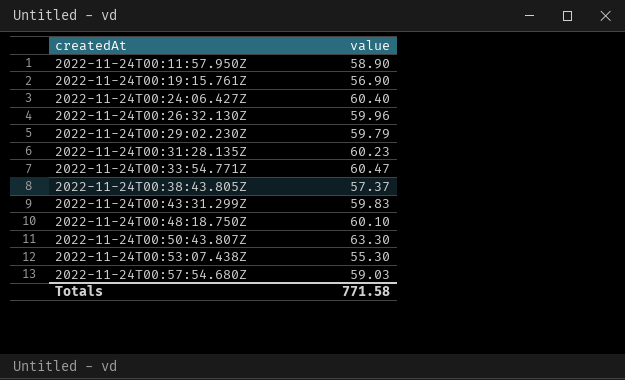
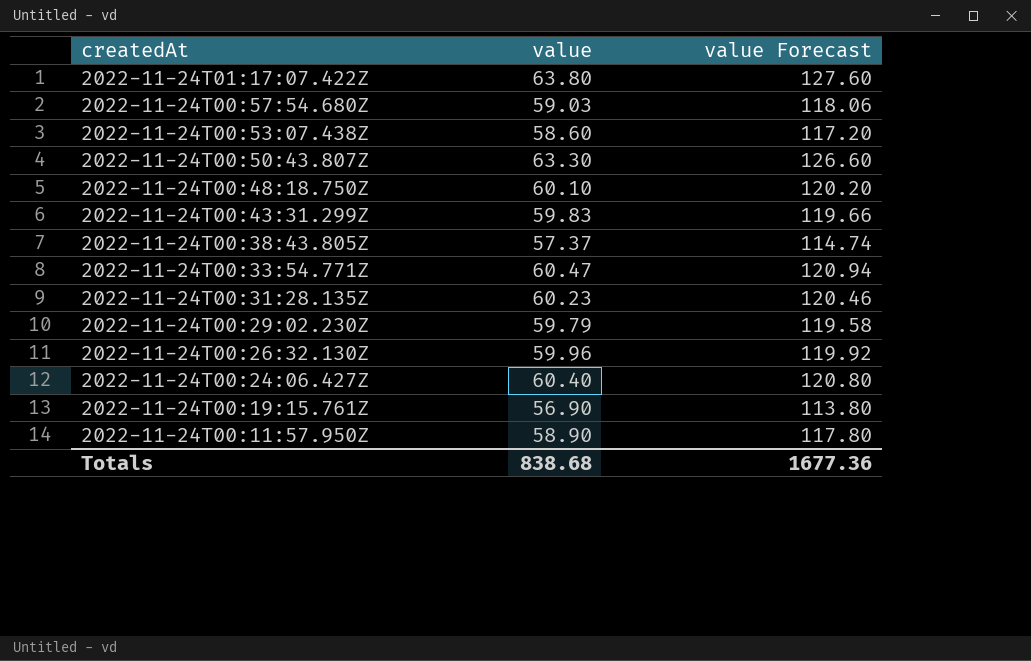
row order: createdAt ascending -> createdAt descending
column value Forecast | formula: none -> [value] * 2
row 2022-11-24T01:17:07.422Z: none -> 63.80 | 127.60
2022-11-24T00:53:07.438Z | value: 55.30 -> 58.60
Totals | value: 771.58 -> 838.68

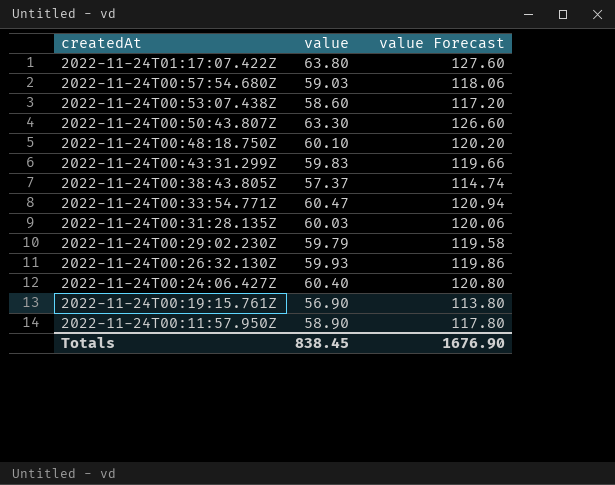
2022-11-24T00:31:28.135Z | value: 60.23 -> 60.03
2022-11-24T00:31:28.135Z | value Forecast: 120.46 -> 120.06
2022-11-24T00:26:32.130Z | value: 59.96 -> 59.93
2022-11-24T00:26:32.130Z | value Forecast: 119.92 -> 119.86
Totals | value: 838.68 -> 838.45
Totals | value Forecast: 1677.36 -> 1676.90

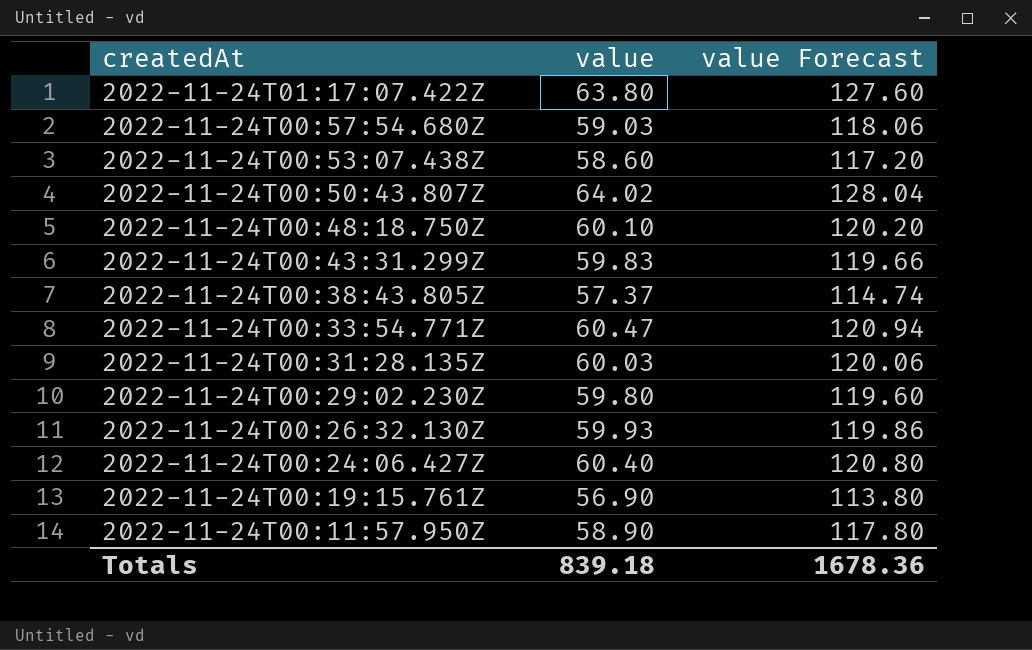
2022-11-24T00:50:43.807Z | value: 63.30 -> 64.02
2022-11-24T00:50:43.807Z | value Forecast: 126.60 -> 128.04
2022-11-24T00:29:02.230Z | value: 59.79 -> 59.80
2022-11-24T00:29:02.230Z | value Forecast: 119.58 -> 119.60
Totals | value: 838.45 -> 839.18
Totals | value Forecast: 1676.90 -> 1678.36

